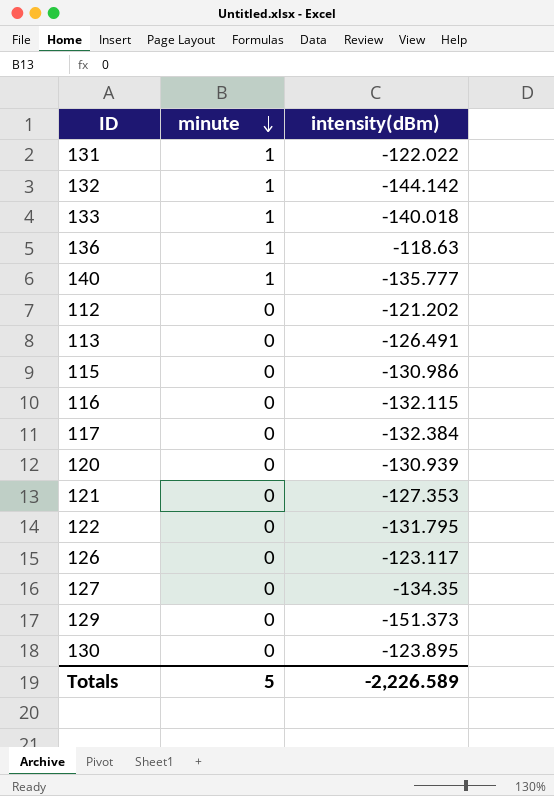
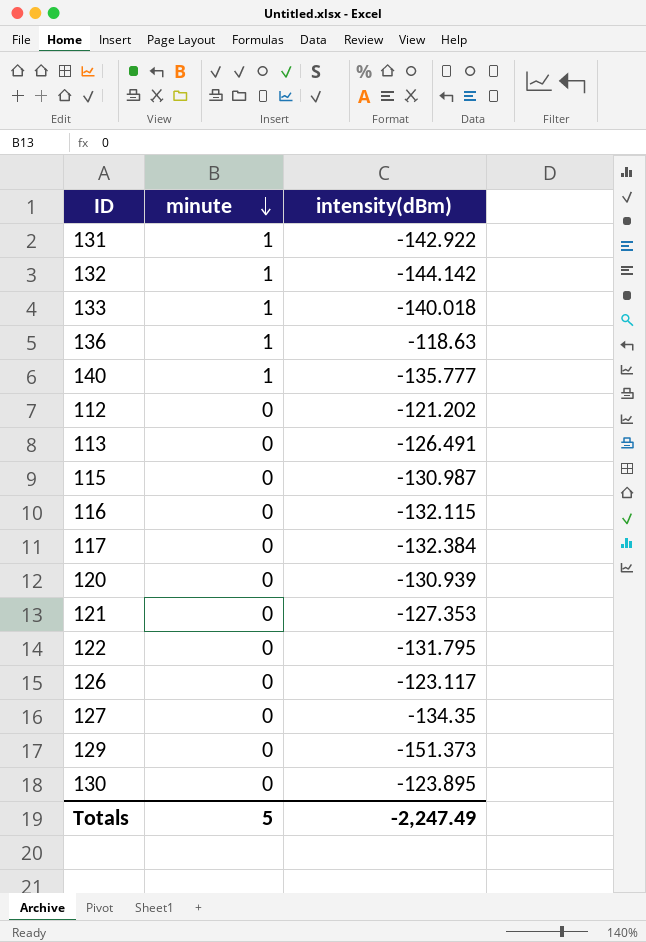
131 | intensity(dBm): -122.022 -> -142.922
115 | intensity(dBm): -130.986 -> -130.987
Totals | intensity(dBm): -2,226.589 -> -2,247.49

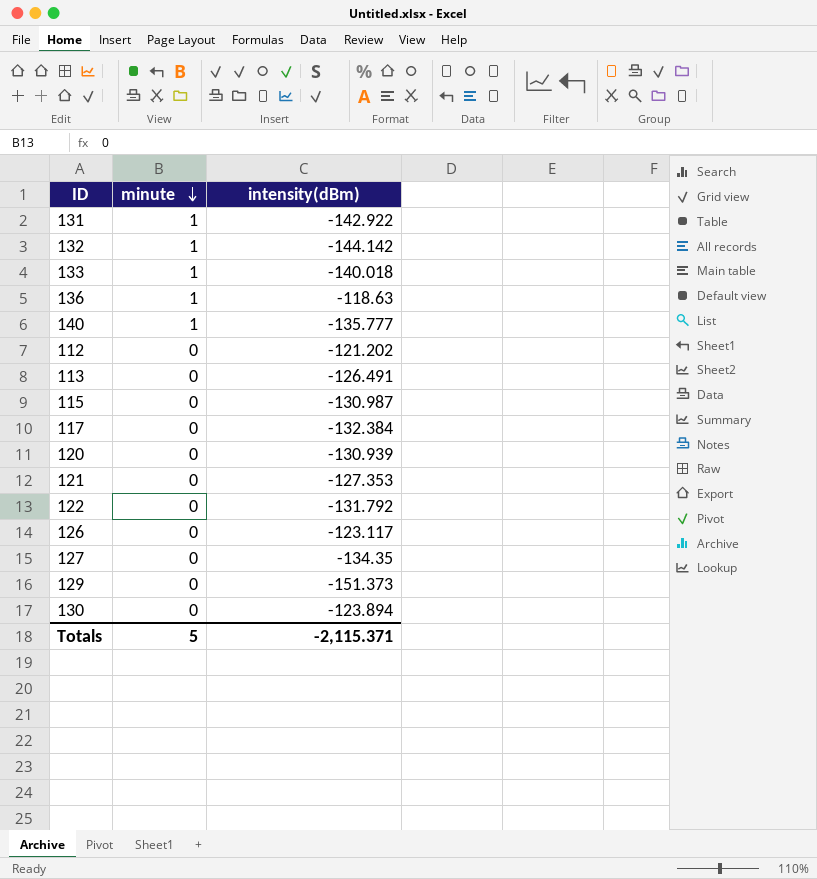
row 116: 0 | -132.115 -> none
122 | intensity(dBm): -131.795 -> -131.792
130 | intensity(dBm): -123.895 -> -123.894
Totals | intensity(dBm): -2,247.49 -> -2,115.371

